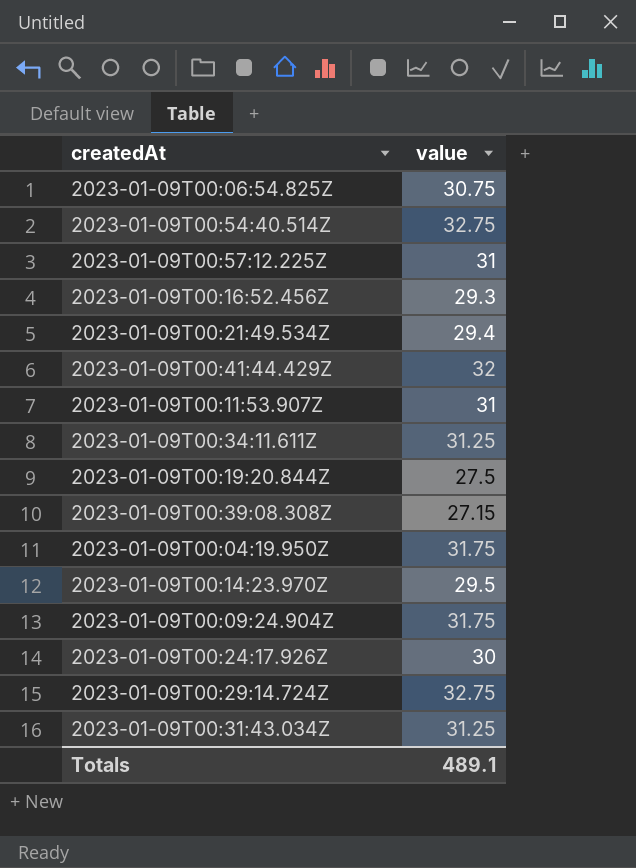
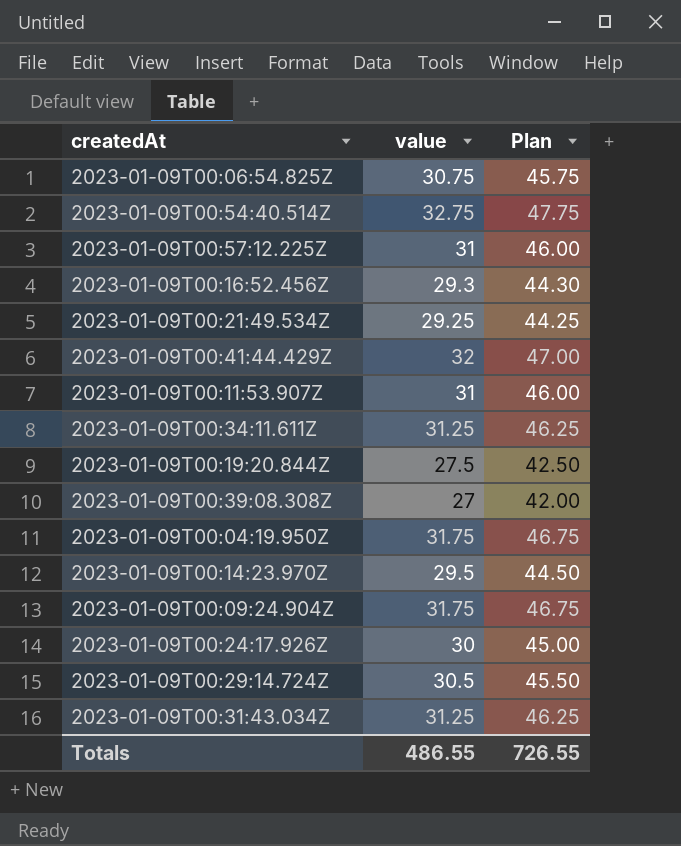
column Plan | formula: none -> [value] + 15
2023-01-09T00:21:49.534Z | value: 29.4 -> 29.25
2023-01-09T00:39:08.308Z | value: 27.15 -> 27
2023-01-09T00:29:14.724Z | value: 32.75 -> 30.5
Totals | value: 489.1 -> 486.55

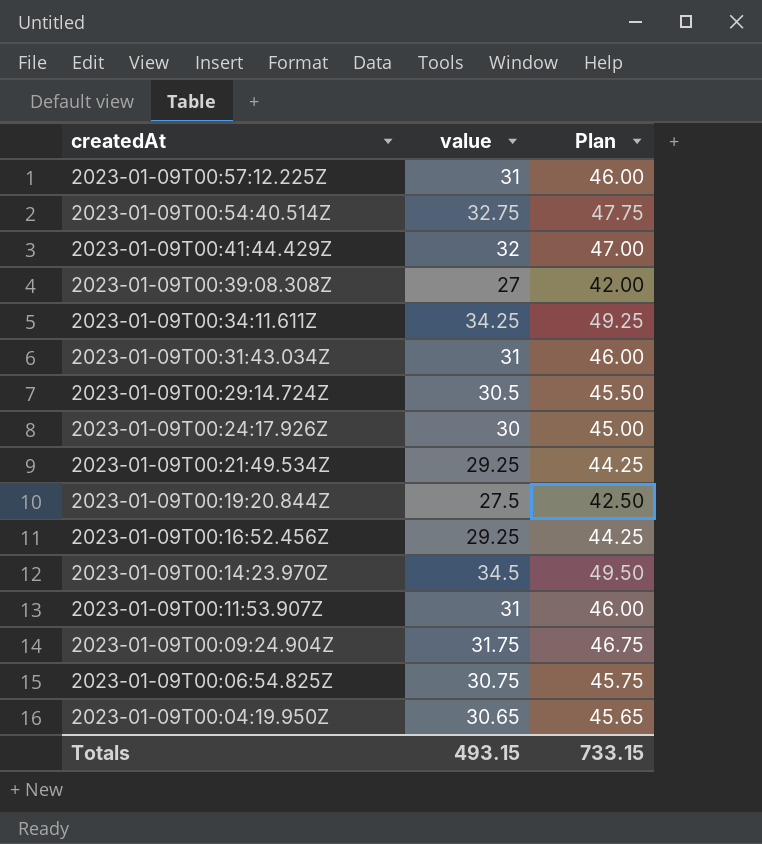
row order: none -> createdAt descending
2023-01-09T00:34:11.611Z | value: 31.25 -> 34.25
2023-01-09T00:34:11.611Z | Plan: 46.25 -> 49.25
2023-01-09T00:31:43.034Z | value: 31.25 -> 31
2023-01-09T00:31:43.034Z | Plan: 46.25 -> 46.00
2023-01-09T00:16:52.456Z | value: 29.3 -> 29.25
2023-01-09T00:16:52.456Z | Plan: 44.30 -> 44.25
2023-01-09T00:14:23.970Z | value: 29.5 -> 34.5
2023-01-09T00:14:23.970Z | Plan: 44.50 -> 49.50
2023-01-09T00:04:19.950Z | value: 31.75 -> 30.65
2023-01-09T00:04:19.950Z | Plan: 46.75 -> 45.65
Totals | value: 486.55 -> 493.15
Totals | Plan: 726.55 -> 733.15

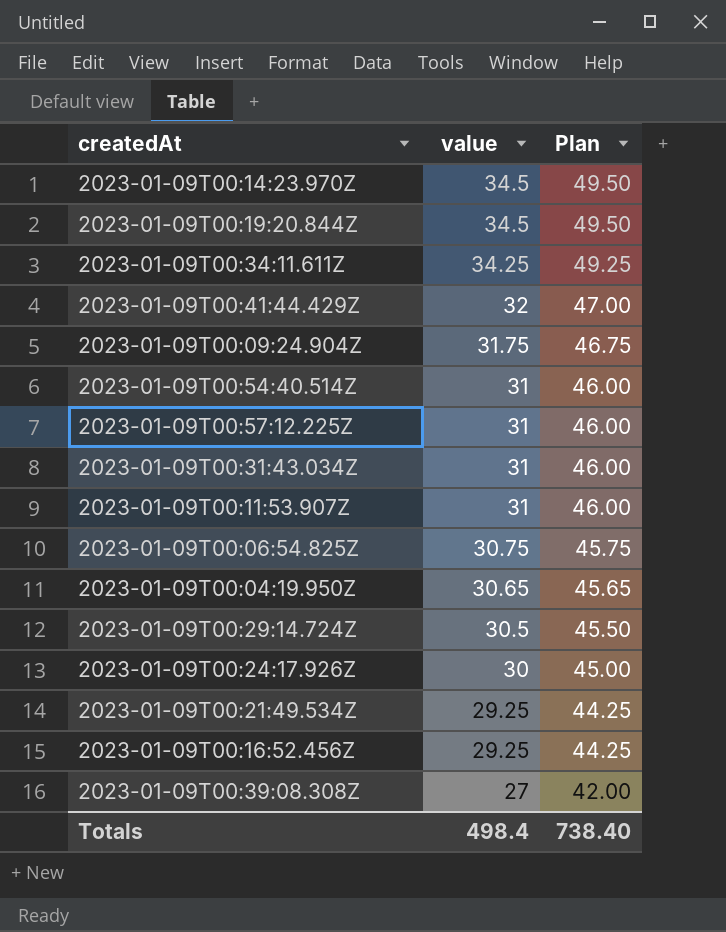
row order: createdAt descending -> value descending
2023-01-09T00:19:20.844Z | value: 27.5 -> 34.5
2023-01-09T00:19:20.844Z | Plan: 42.50 -> 49.50
2023-01-09T00:54:40.514Z | value: 32.75 -> 31
2023-01-09T00:54:40.514Z | Plan: 47.75 -> 46.00
Totals | value: 493.15 -> 498.4
Totals | Plan: 733.15 -> 738.40

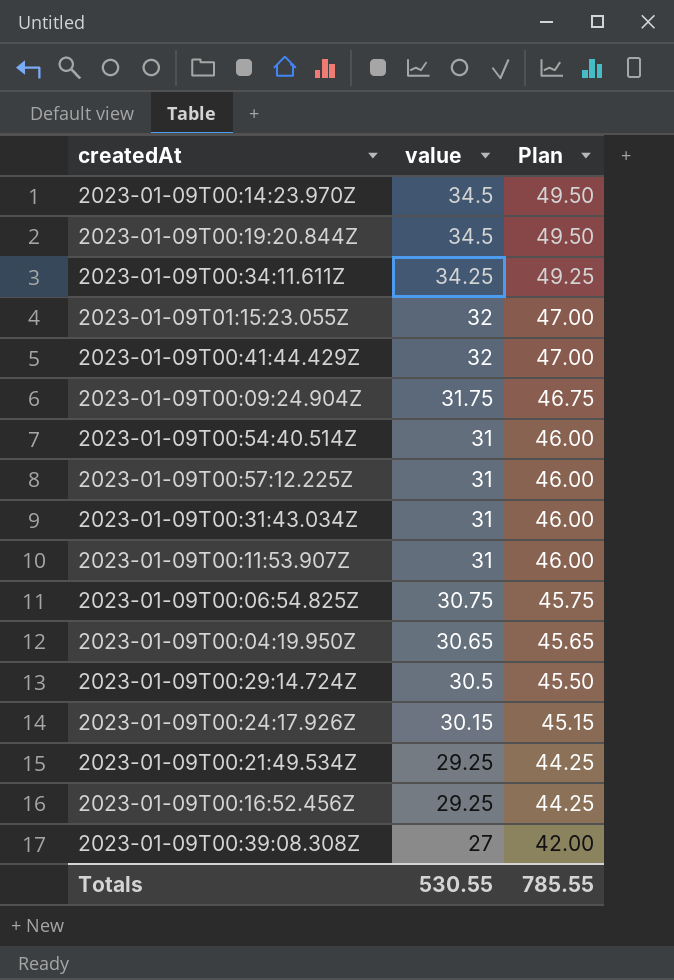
row 2023-01-09T01:15:23.055Z: none -> 32 | 47.00
2023-01-09T00:24:17.926Z | value: 30 -> 30.15
2023-01-09T00:24:17.926Z | Plan: 45.00 -> 45.15
Totals | value: 498.4 -> 530.55
Totals | Plan: 738.40 -> 785.55

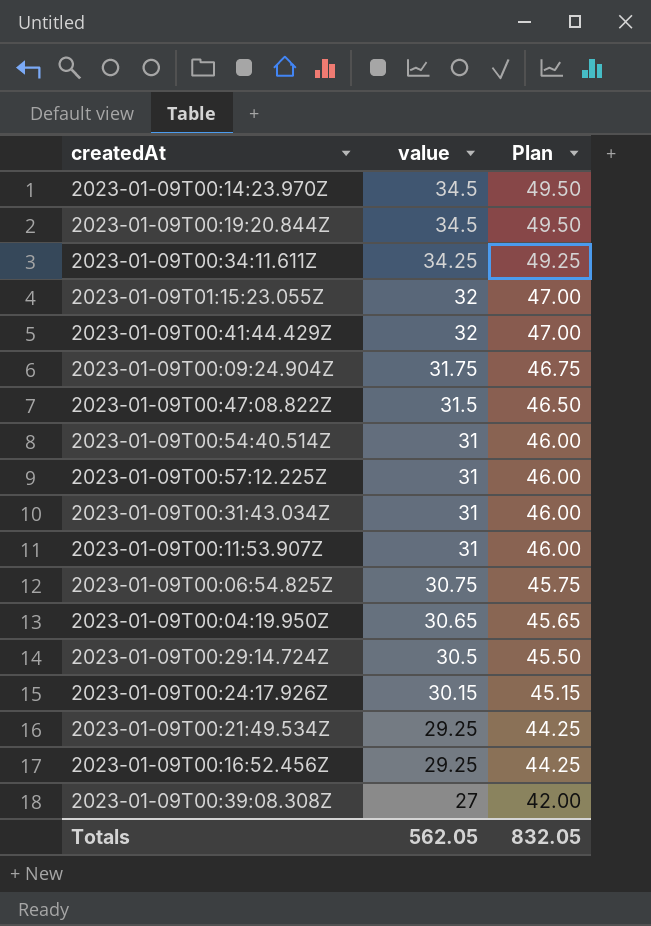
row 2023-01-09T00:47:08.822Z: none -> 31.5 | 46.50
Totals | value: 530.55 -> 562.05
Totals | Plan: 785.55 -> 832.05

